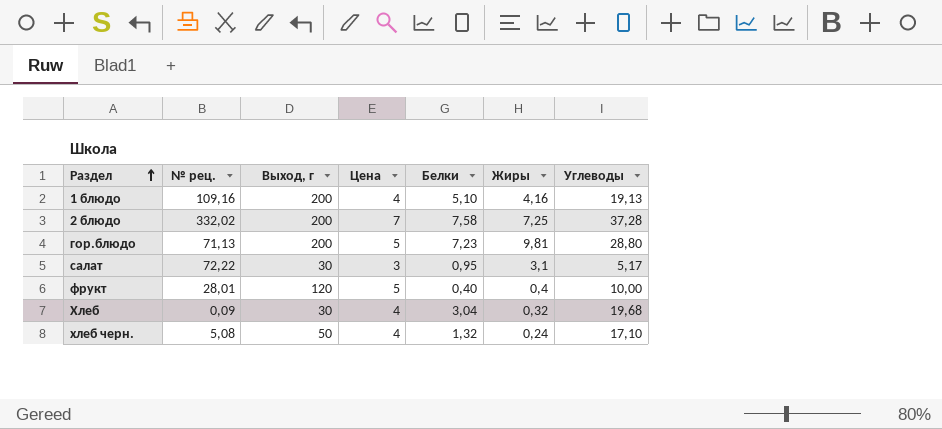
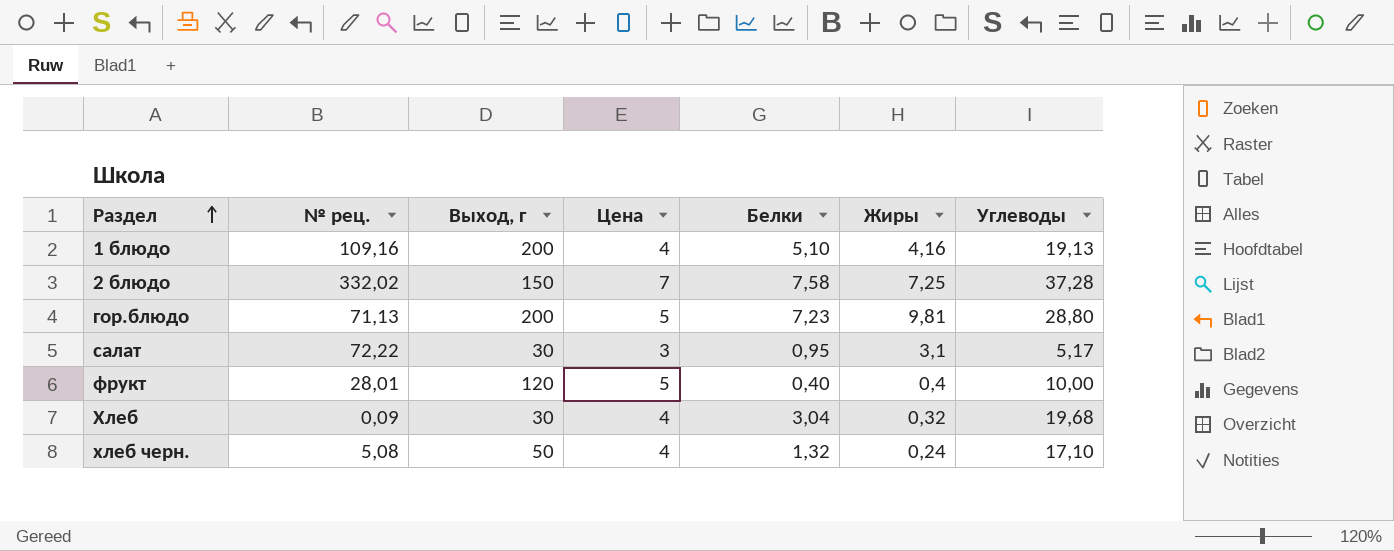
2 блюдо | Выход, г: 200 -> 150

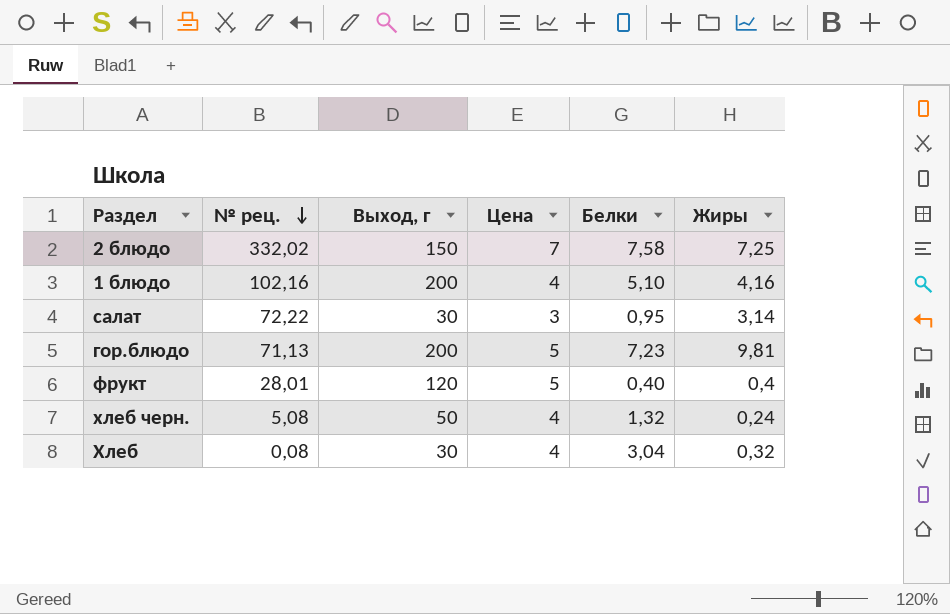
row order: Раздел ascending -> № рец. descending
column Углеводы | position: 7 -> none
1 блюдо | № рец.: 109,16 -> 102,16
салат | Жиры: 3,1 -> 3,14
Хлеб | № рец.: 0,09 -> 0,08

